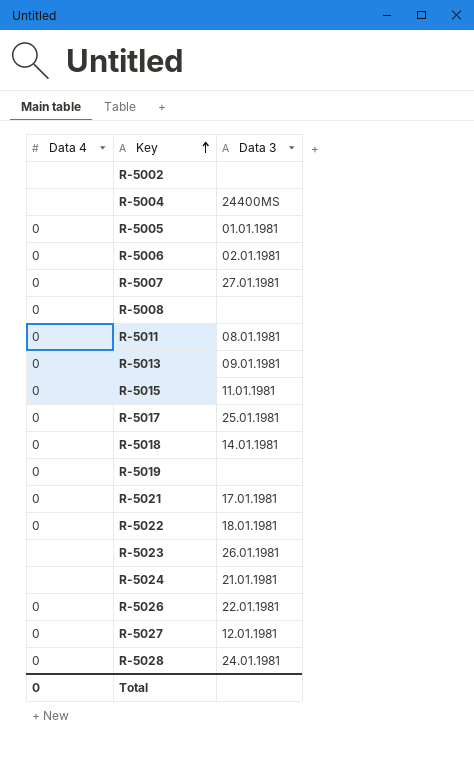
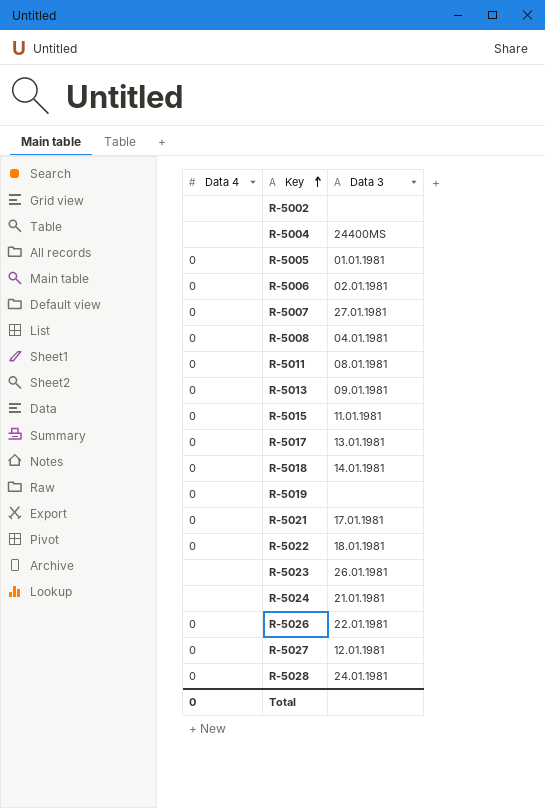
R-5008 | Data 3: none -> 04.01.1981
R-5017 | Data 3: 25.01.1981 -> 13.01.1981

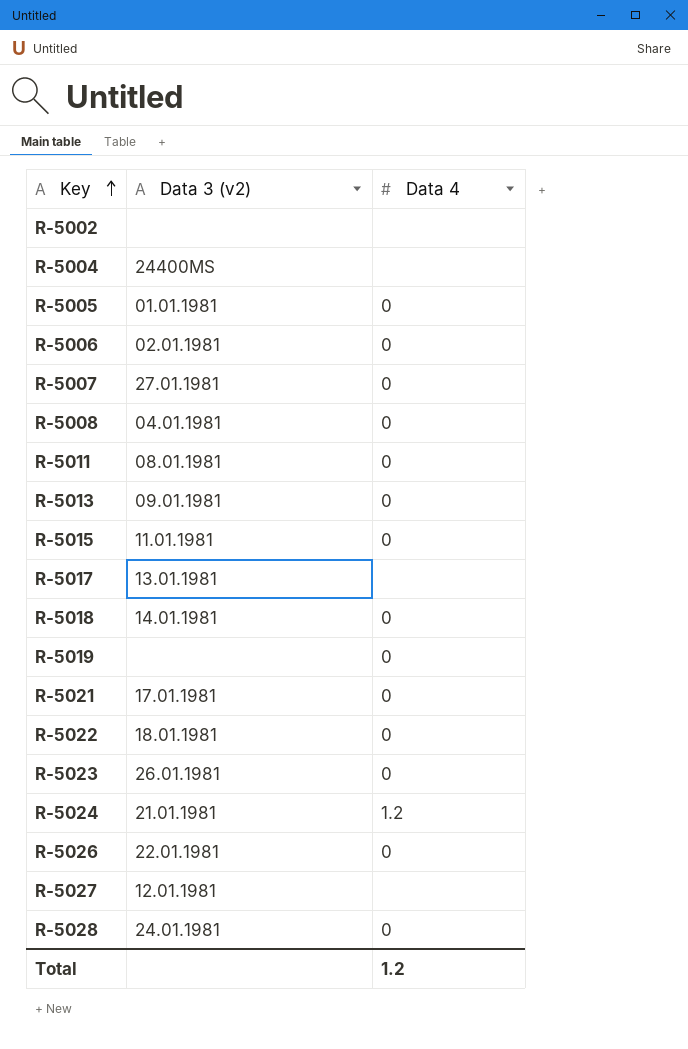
column name: Data 3 -> Data 3 (v2)
column Data 4 | position: 1 -> 3
R-5017 | Data 4: 0 -> none
R-5023 | Data 4: none -> 0
R-5024 | Data 4: none -> 1.2
R-5027 | Data 4: 0 -> none
Total | Data 4: 0 -> 1.2

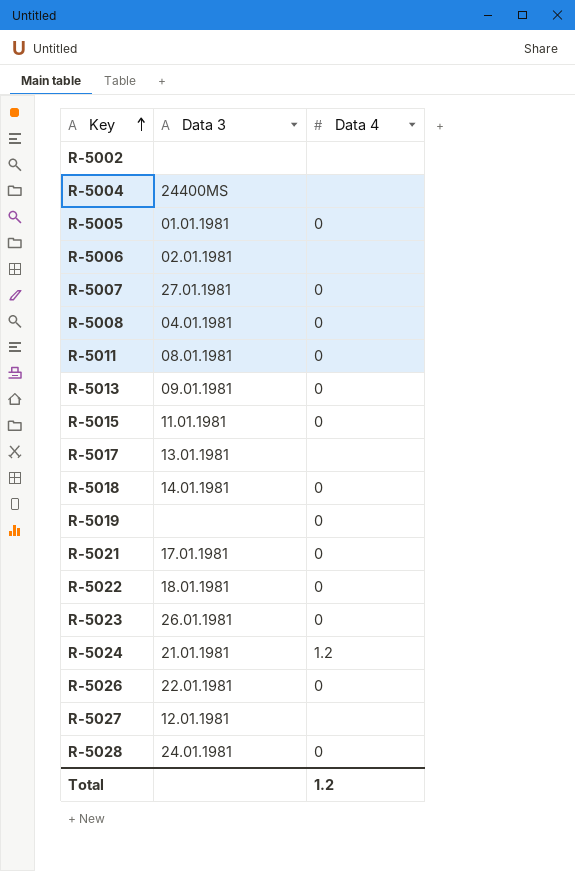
column name: Data 3 (v2) -> Data 3
R-5006 | Data 4: 0 -> none

